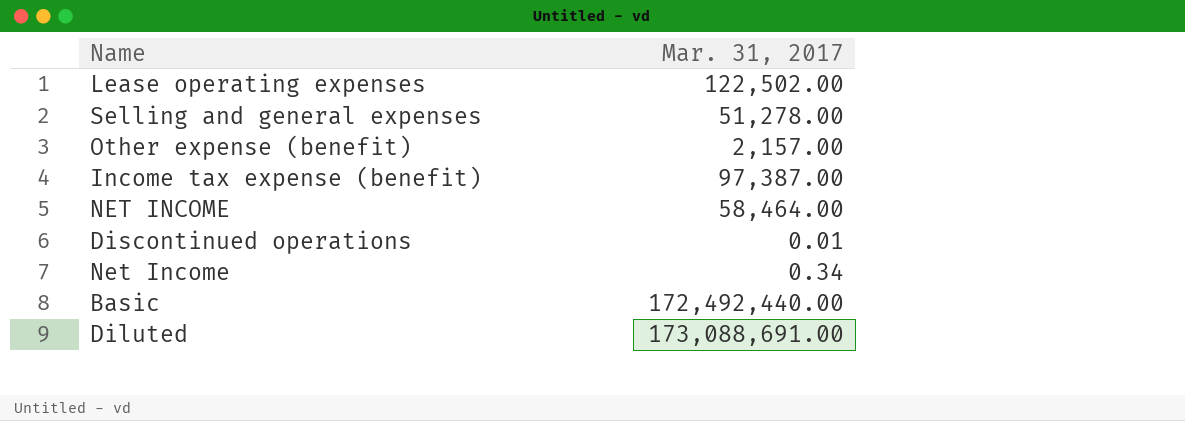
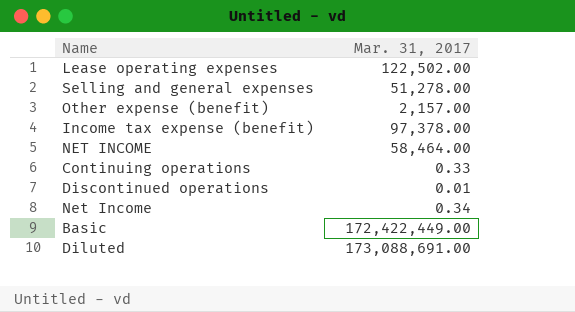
Income tax expense (benefit) | Mar. 31, 2017: 97,387.00 -> 97,378.00
row Continuing operations: none -> 0.33
Basic | Mar. 31, 2017: 172,492,440.00 -> 172,422,449.00

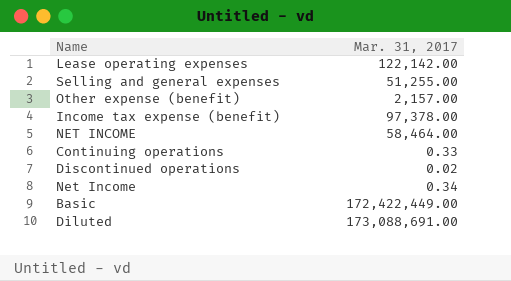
Lease operating expenses | Mar. 31, 2017: 122,502.00 -> 122,142.00
Selling and general expenses | Mar. 31, 2017: 51,278.00 -> 51,255.00
Discontinued operations | Mar. 31, 2017: 0.01 -> 0.02

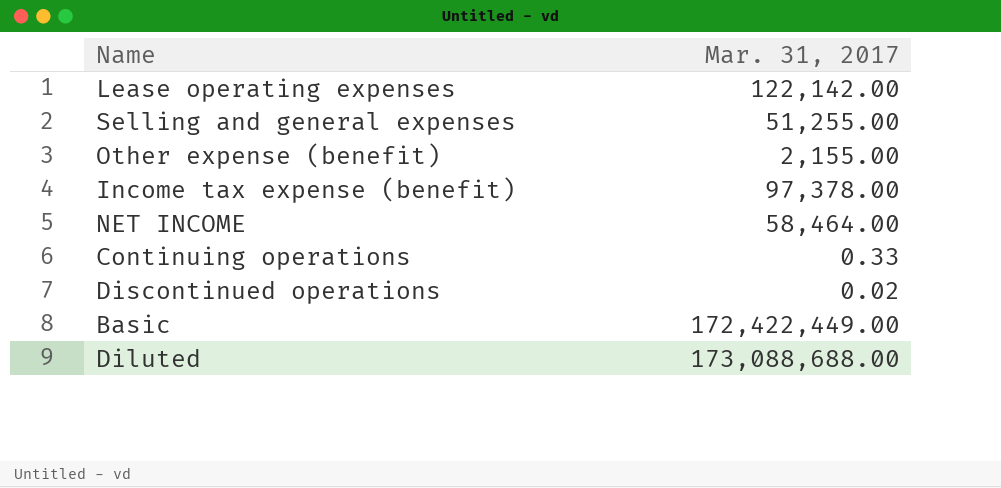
row Net Income: 0.34 -> none
Other expense (benefit) | Mar. 31, 2017: 2,157.00 -> 2,155.00
Diluted | Mar. 31, 2017: 173,088,691.00 -> 173,088,688.00

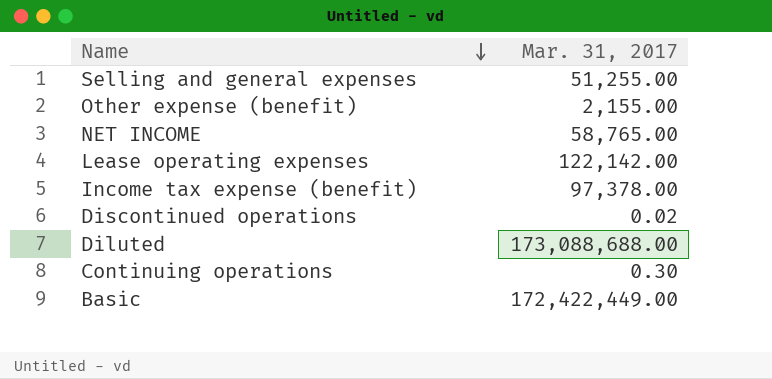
row order: none -> Name descending
NET INCOME | Mar. 31, 2017: 58,464.00 -> 58,765.00
Continuing operations | Mar. 31, 2017: 0.33 -> 0.30

